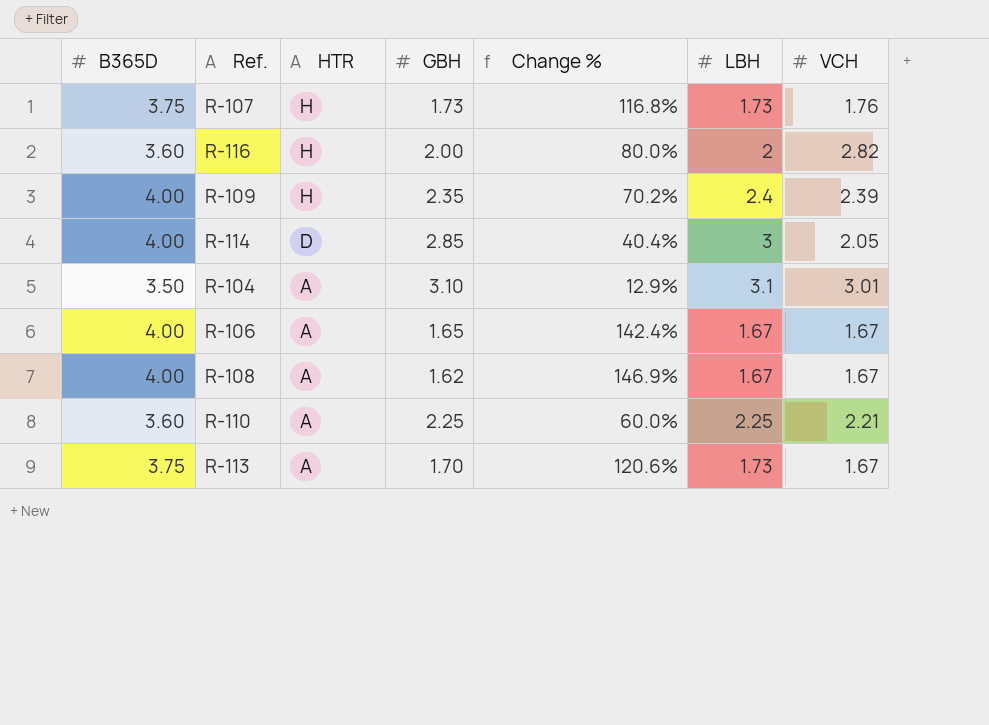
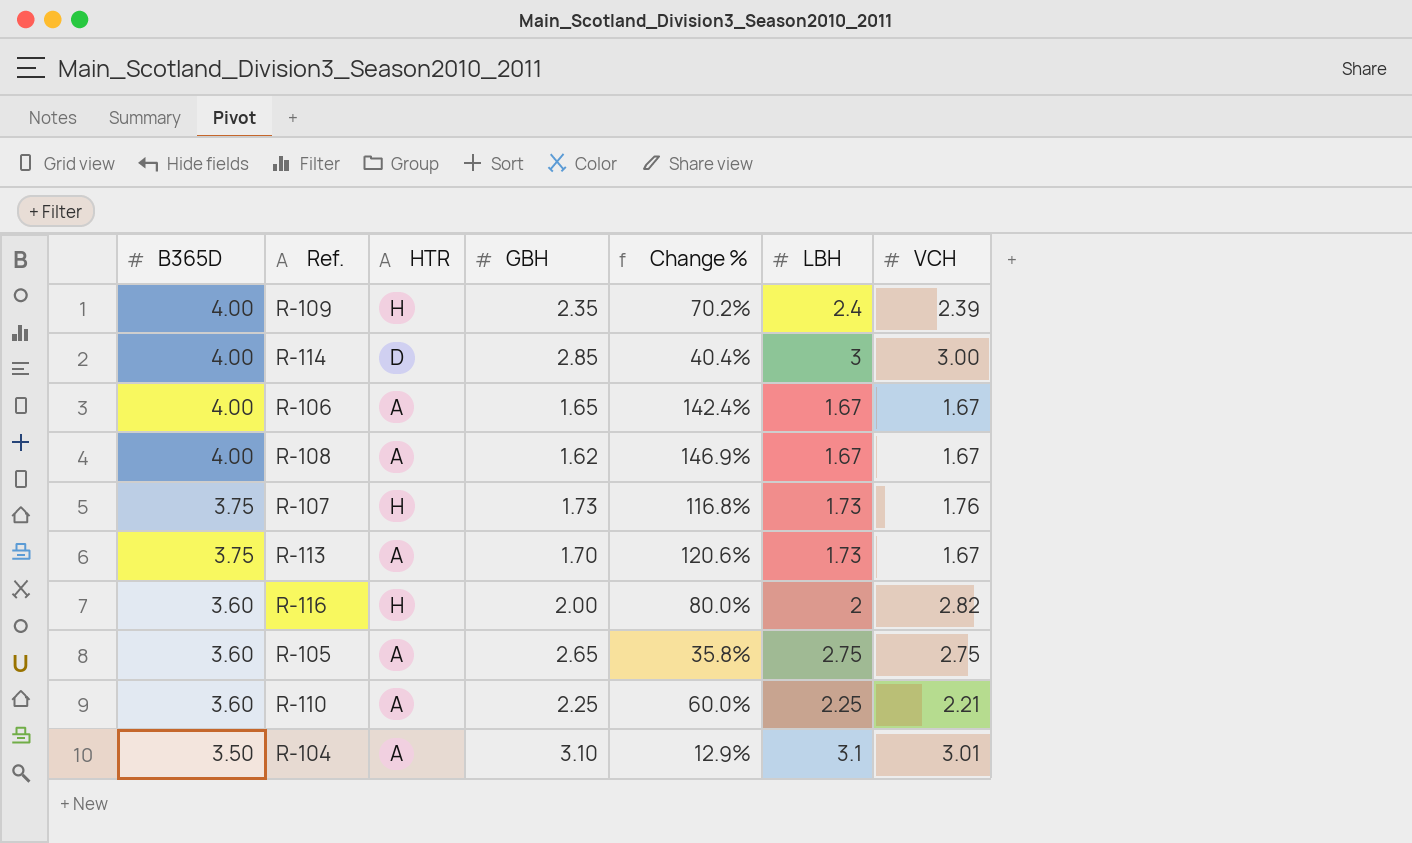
row order: HTR descending -> B365D descending
R-114 | VCH: 2.05 -> 3.00
row R-105: none -> 3.60 | A | 2.65 | 35.8% | 2.75 | 2.75

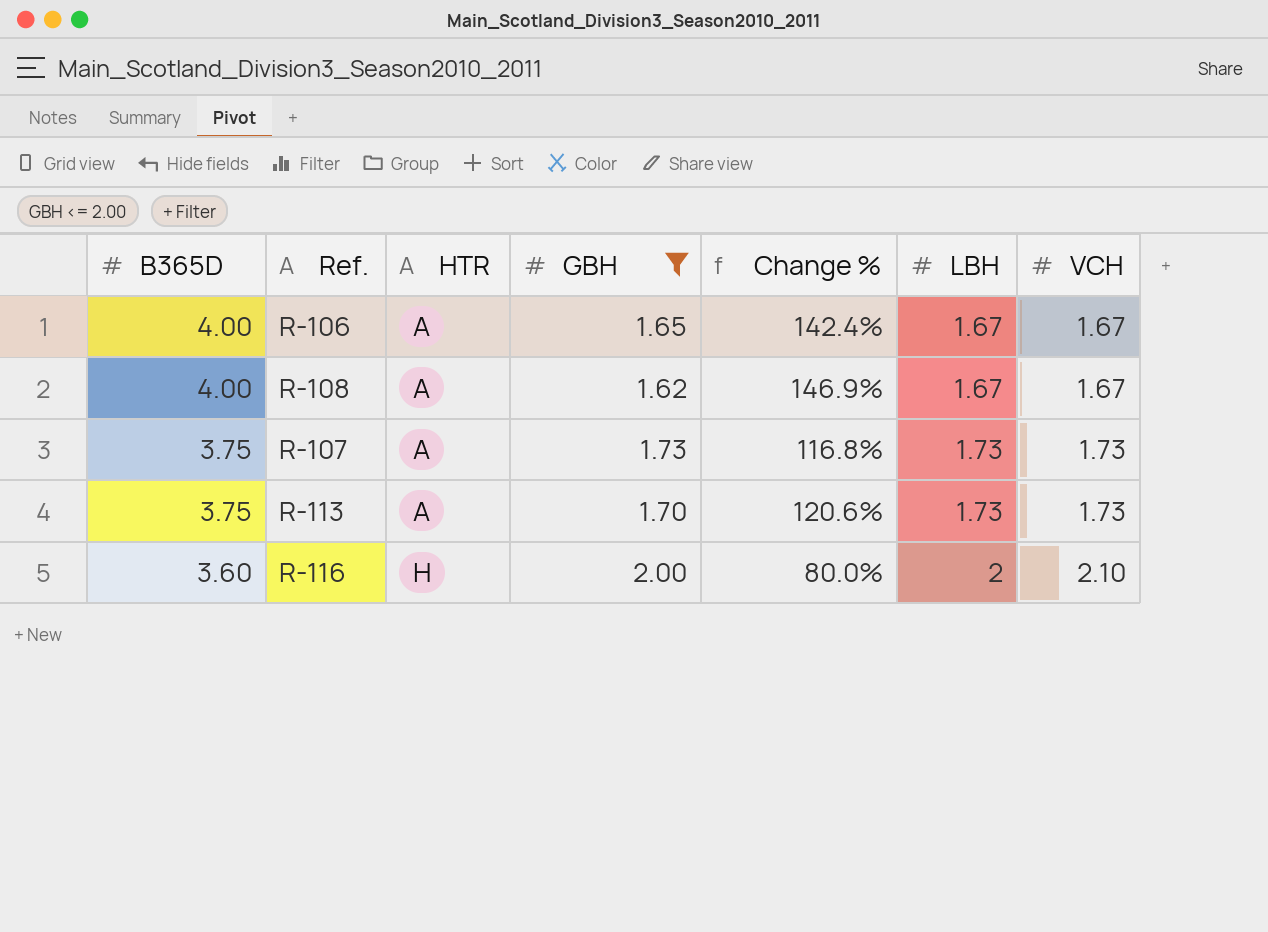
filter: none -> GBH <= 2.00
R-107 | HTR: H -> A
R-107 | VCH: 1.76 -> 1.73
R-113 | VCH: 1.67 -> 1.73
R-116 | VCH: 2.82 -> 2.10

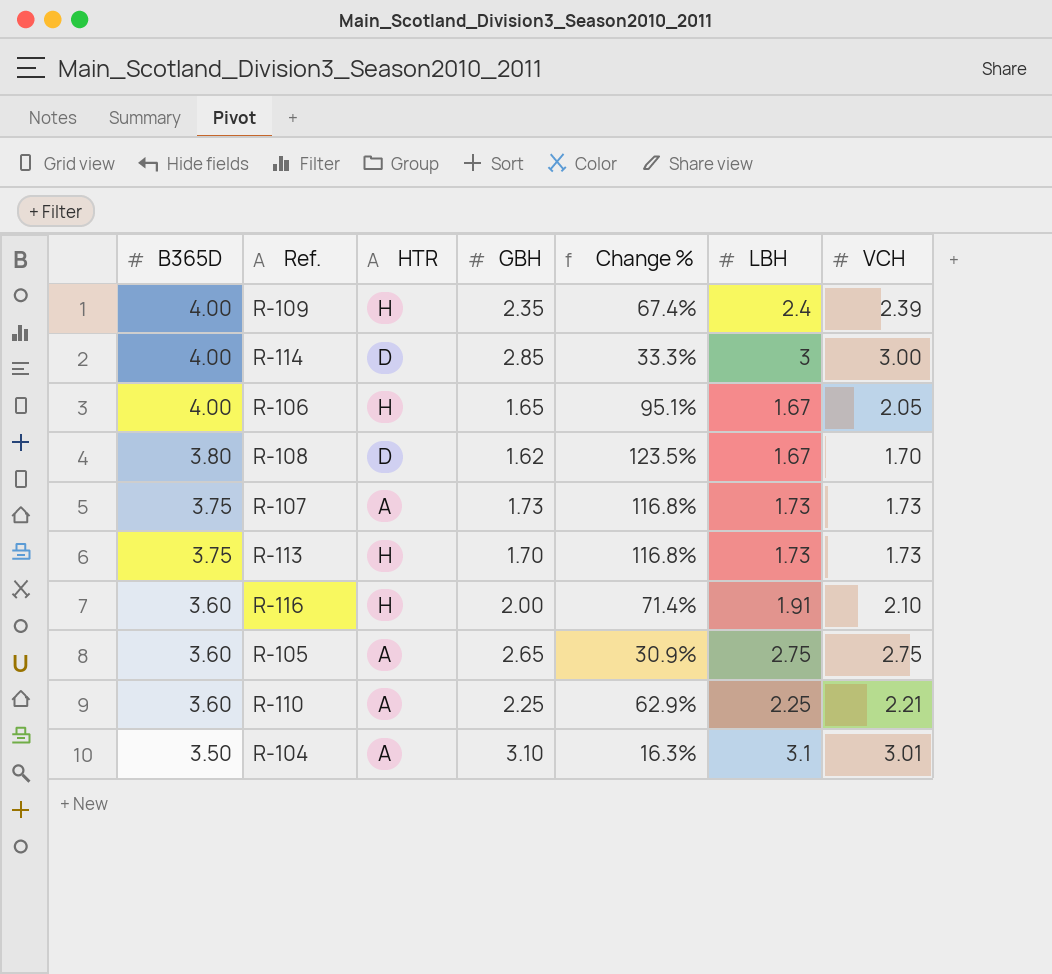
filter: GBH <= 2.00 -> none
column Change % | formula: ([B365D] - [GBH]) / [GBH] -> ([B365D] - [VCH]) / [VCH]
R-106 | HTR: A -> H
R-106 | VCH: 1.67 -> 2.05
R-108 | B365D: 4.00 -> 3.80
R-108 | HTR: A -> D
R-108 | VCH: 1.67 -> 1.70
R-113 | HTR: A -> H
R-116 | LBH: 2 -> 1.91

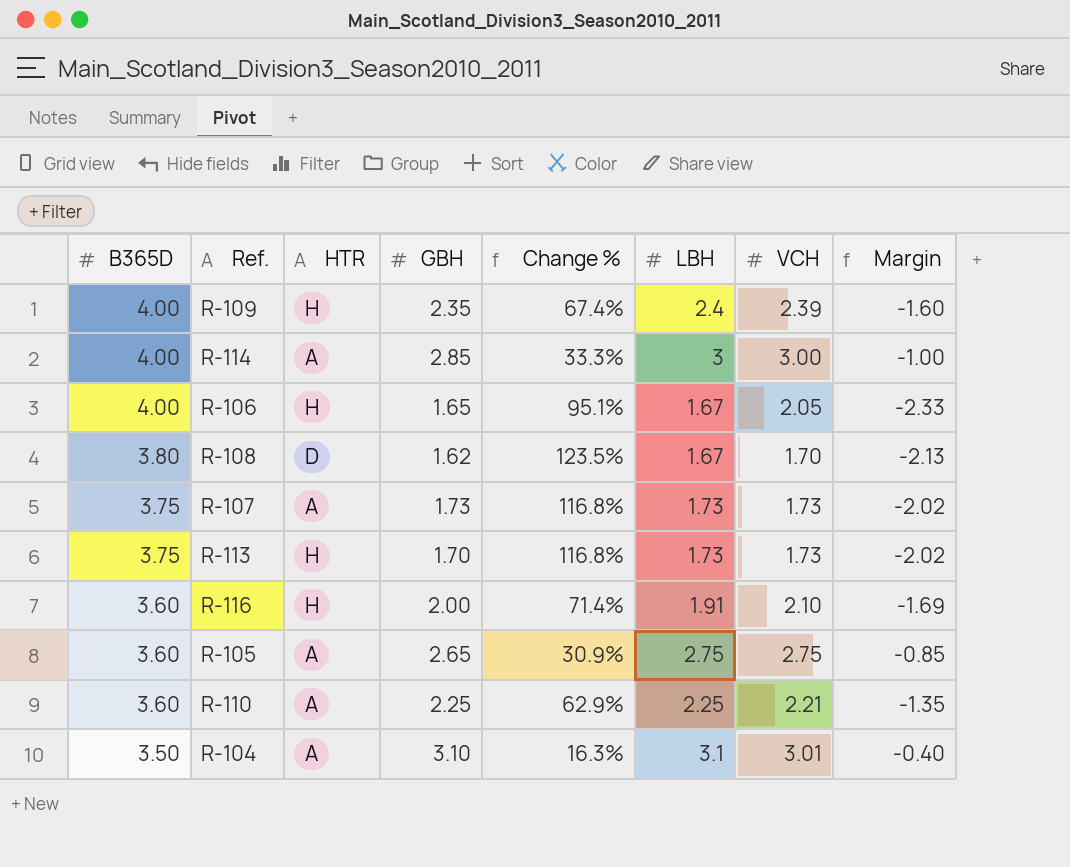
column Margin | formula: none -> [LBH] - [B365D]
R-114 | HTR: D -> A

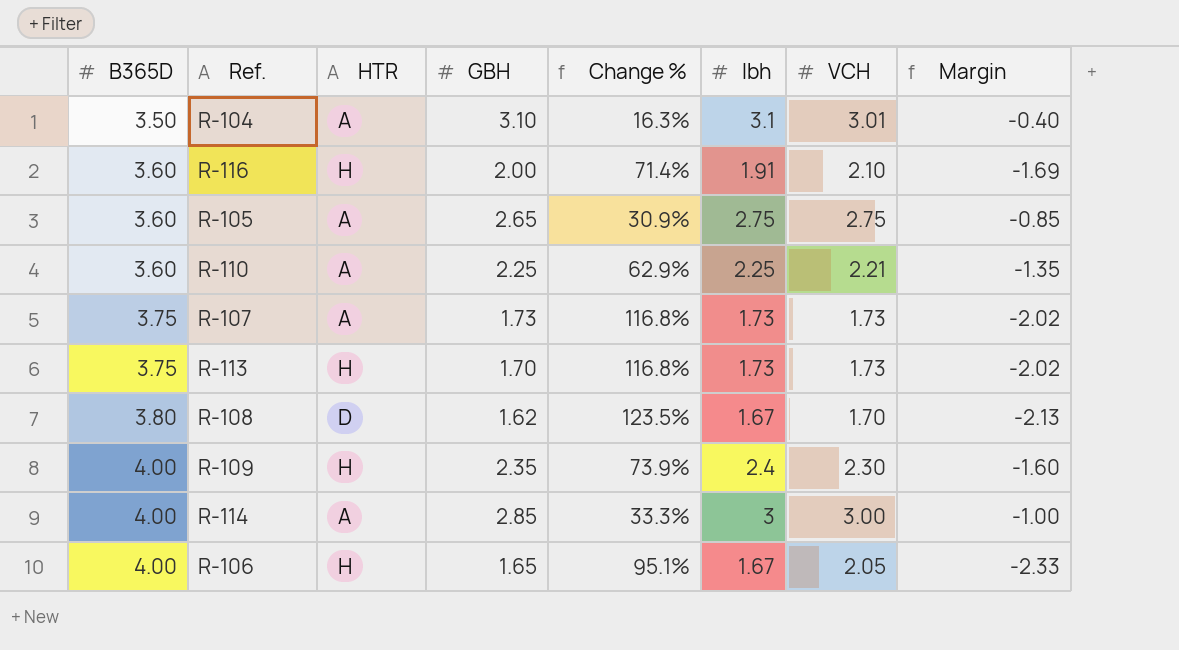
row order: B365D descending -> B365D ascending
column name: LBH -> lbh
R-109 | Change %: 67.4% -> 73.9%
R-109 | VCH: 2.39 -> 2.30

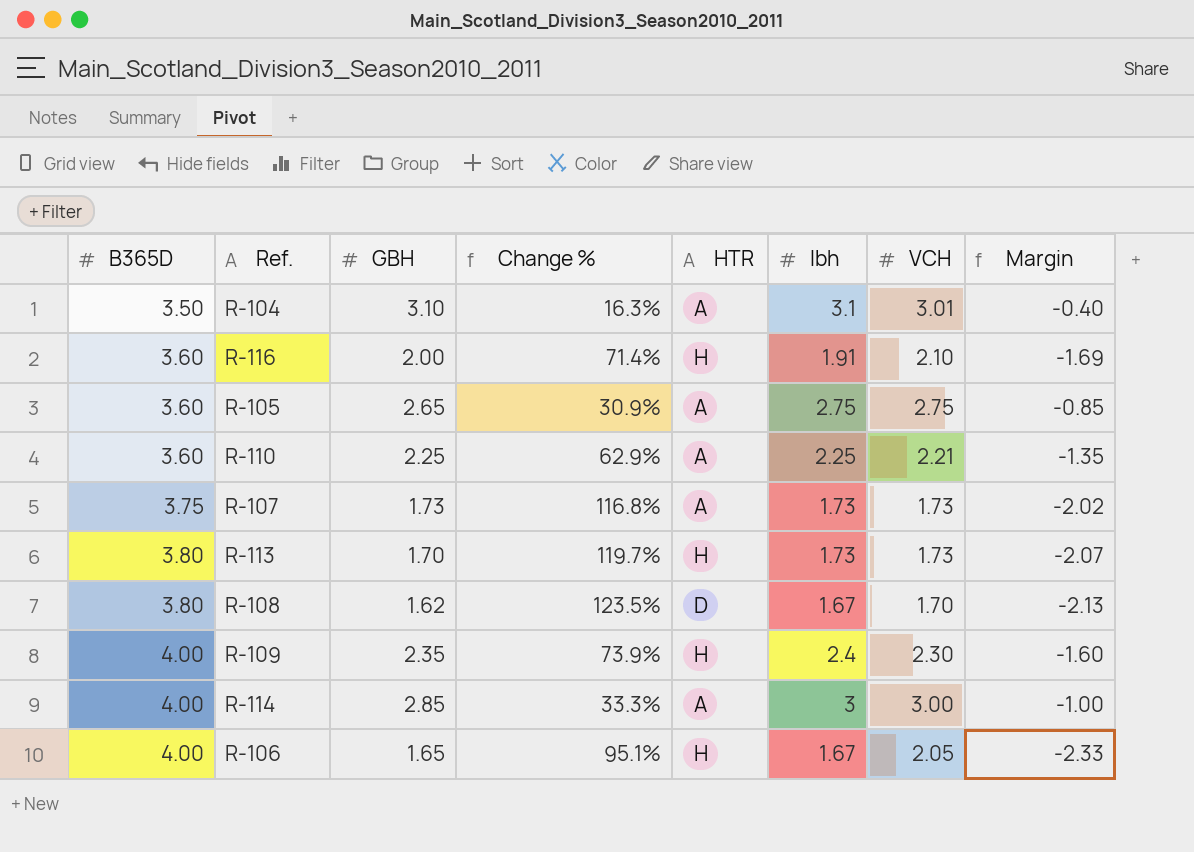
column HTR | position: 3 -> 5
R-113 | B365D: 3.75 -> 3.80
R-113 | Change %: 116.8% -> 119.7%
R-113 | Margin: -2.02 -> -2.07

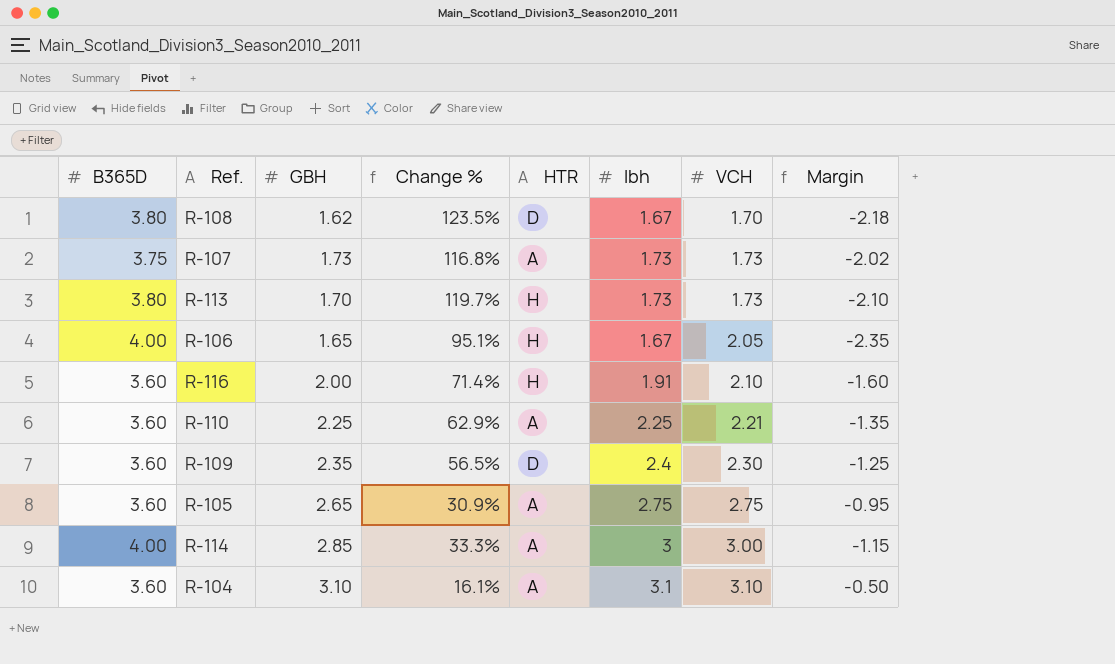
row order: B365D ascending -> VCH ascending
column Margin | formula: [lbh] - [B365D] -> [GBH] - [B365D]
R-109 | B365D: 4.00 -> 3.60
R-109 | Change %: 73.9% -> 56.5%
R-109 | HTR: H -> D
R-104 | B365D: 3.50 -> 3.60
R-104 | Change %: 16.3% -> 16.1%
R-104 | VCH: 3.01 -> 3.10

